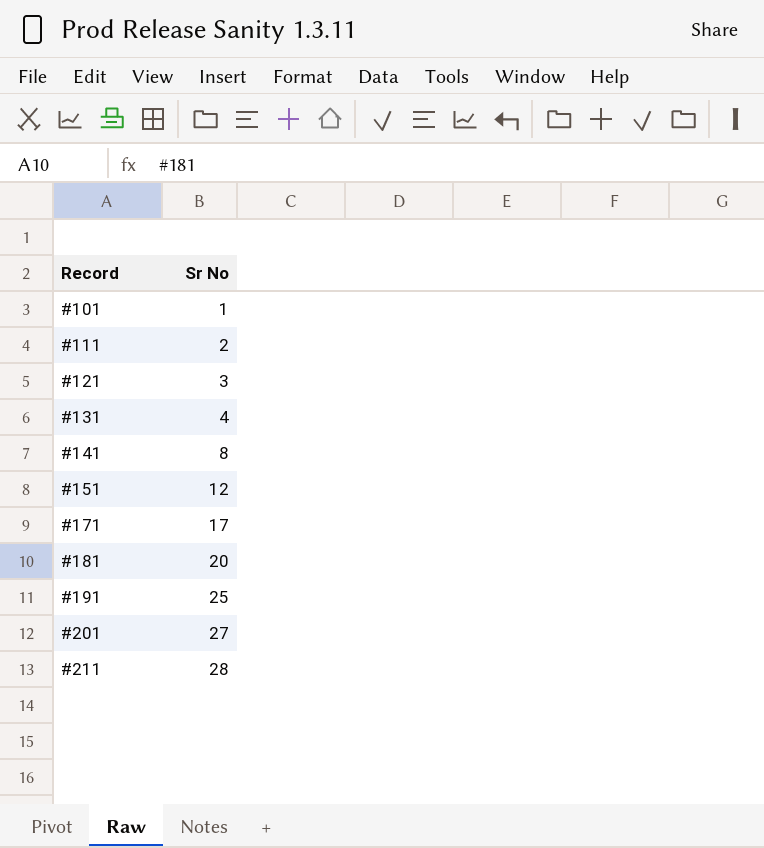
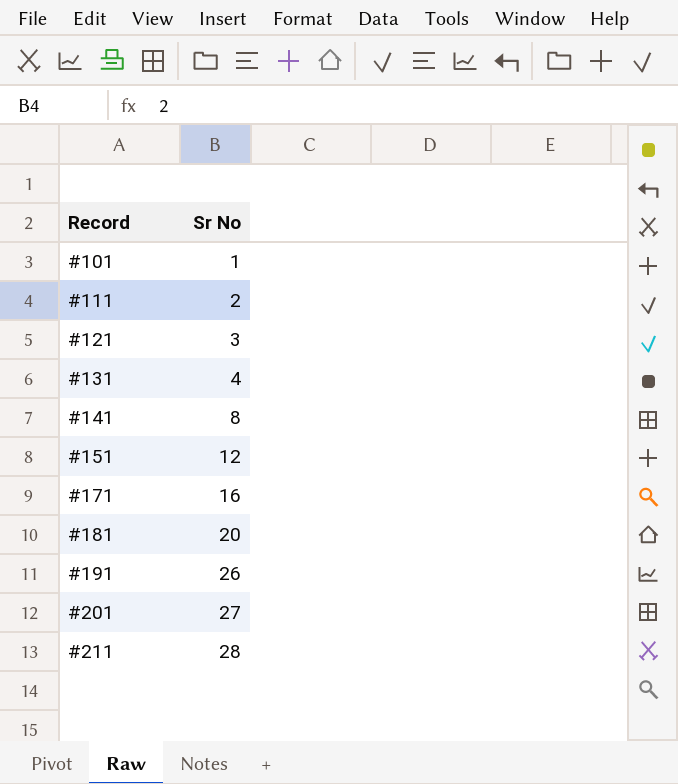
#171 | Sr No: 17 -> 16
#191 | Sr No: 25 -> 26

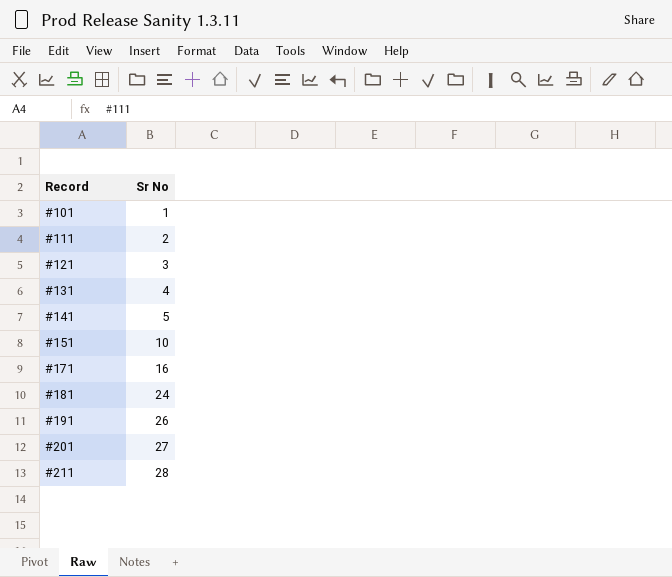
#141 | Sr No: 8 -> 5
#151 | Sr No: 12 -> 10
#181 | Sr No: 20 -> 24

